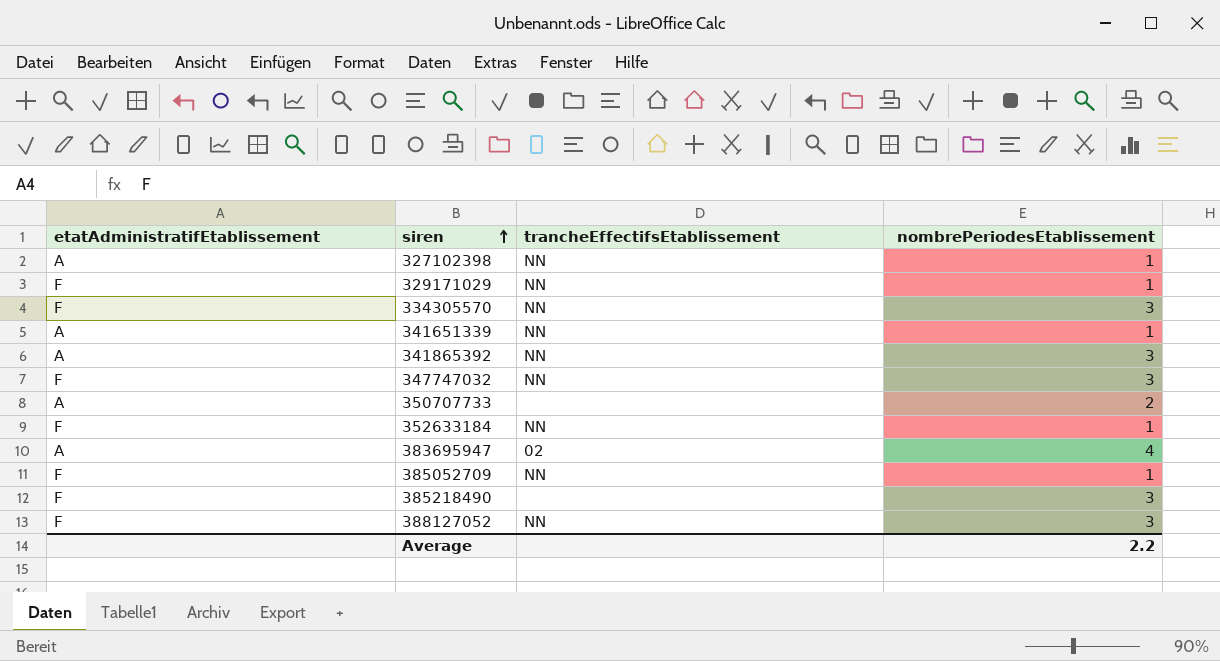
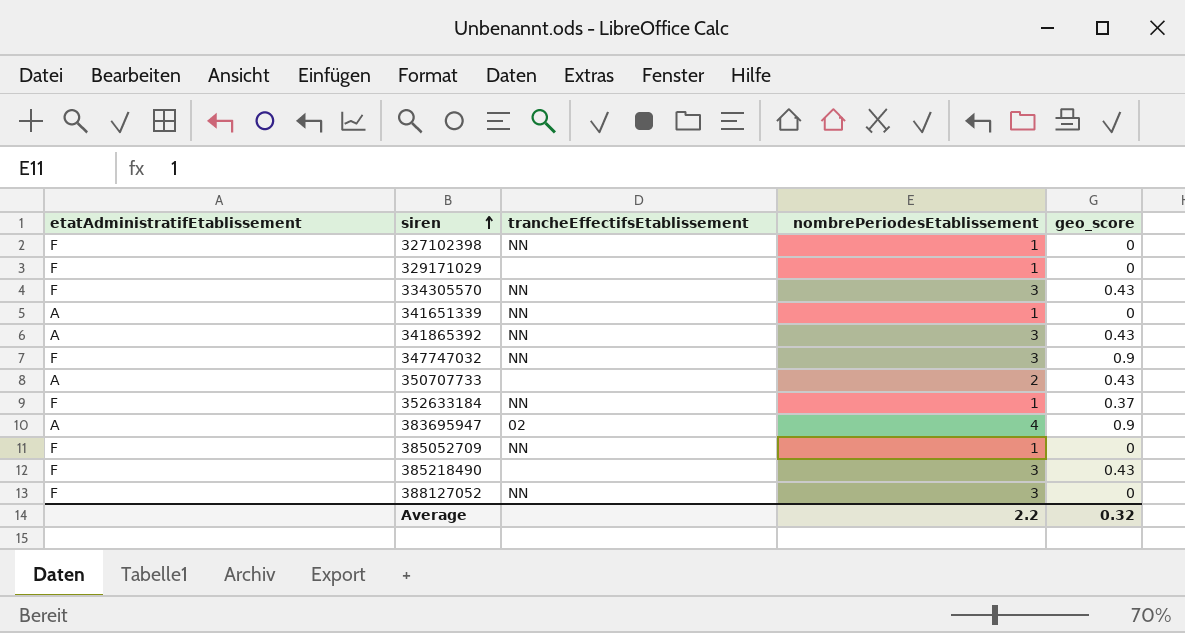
column geo_score | position: none -> 5
327102398 | etatAdministratifEtablissement: A -> F
329171029 | trancheEffectifsEtablissement: NN -> none

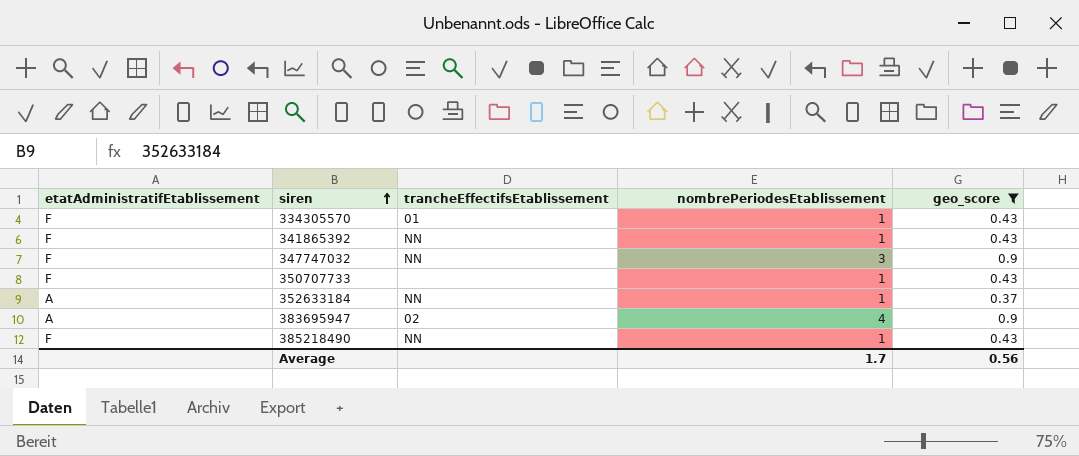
filter: none -> geo_score != 0
334305570 | trancheEffectifsEtablissement: NN -> 01
334305570 | nombrePeriodesEtablissement: 3 -> 1
341865392 | etatAdministratifEtablissement: A -> F
341865392 | nombrePeriodesEtablissement: 3 -> 1
350707733 | etatAdministratifEtablissement: A -> F
350707733 | nombrePeriodesEtablissement: 2 -> 1
352633184 | etatAdministratifEtablissement: F -> A
385218490 | trancheEffectifsEtablissement: none -> NN
385218490 | nombrePeriodesEtablissement: 3 -> 1
Average | nombrePeriodesEtablissement: 2.2 -> 1.7
Average | geo_score: 0.32 -> 0.56

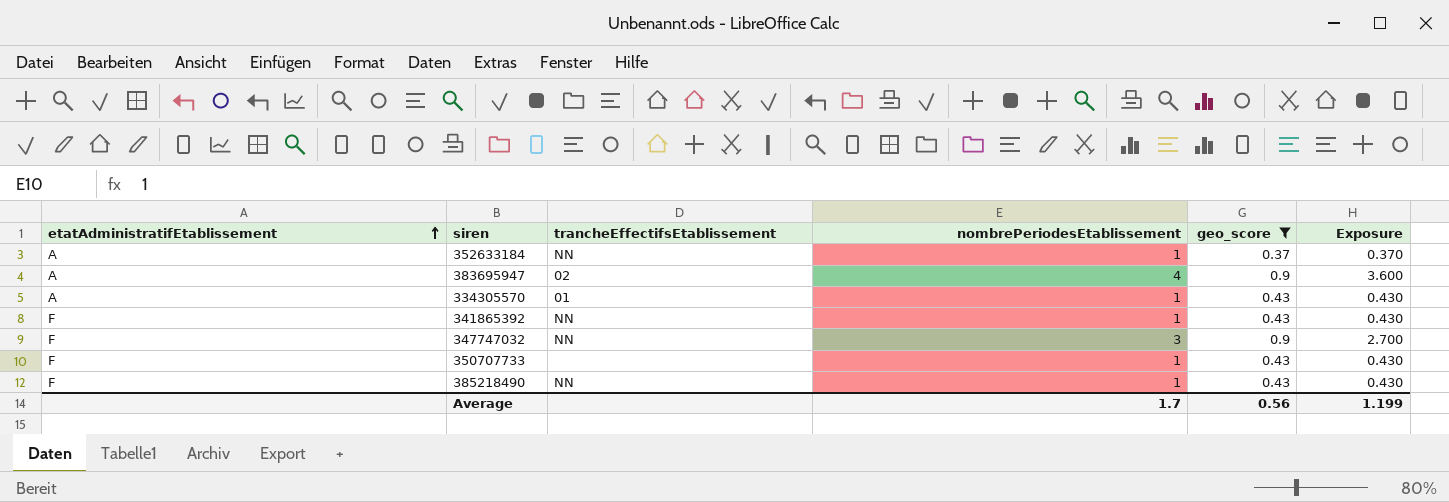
row order: siren ascending -> etatAdministratifEtablissement ascending
column Exposure | formula: none -> [nombrePeriodesEtablissement] * [geo_score]
334305570 | etatAdministratifEtablissement: F -> A

